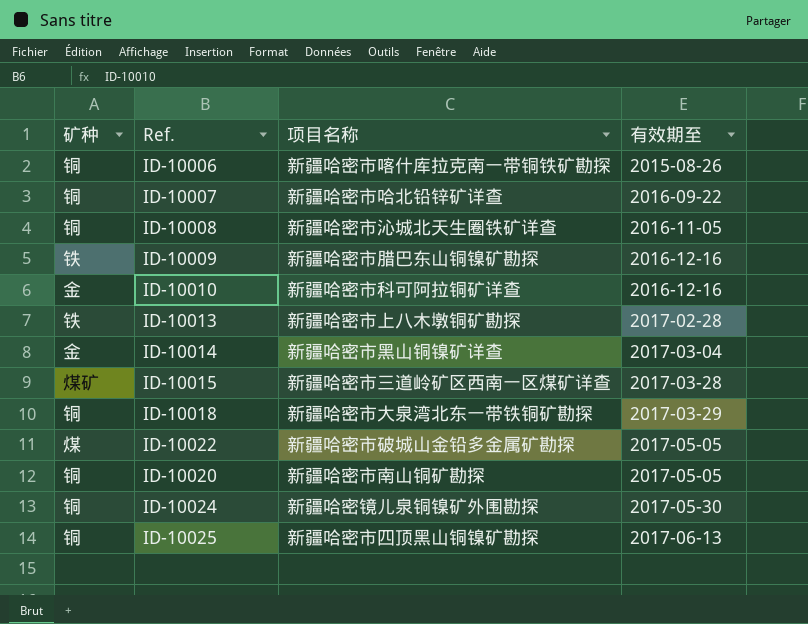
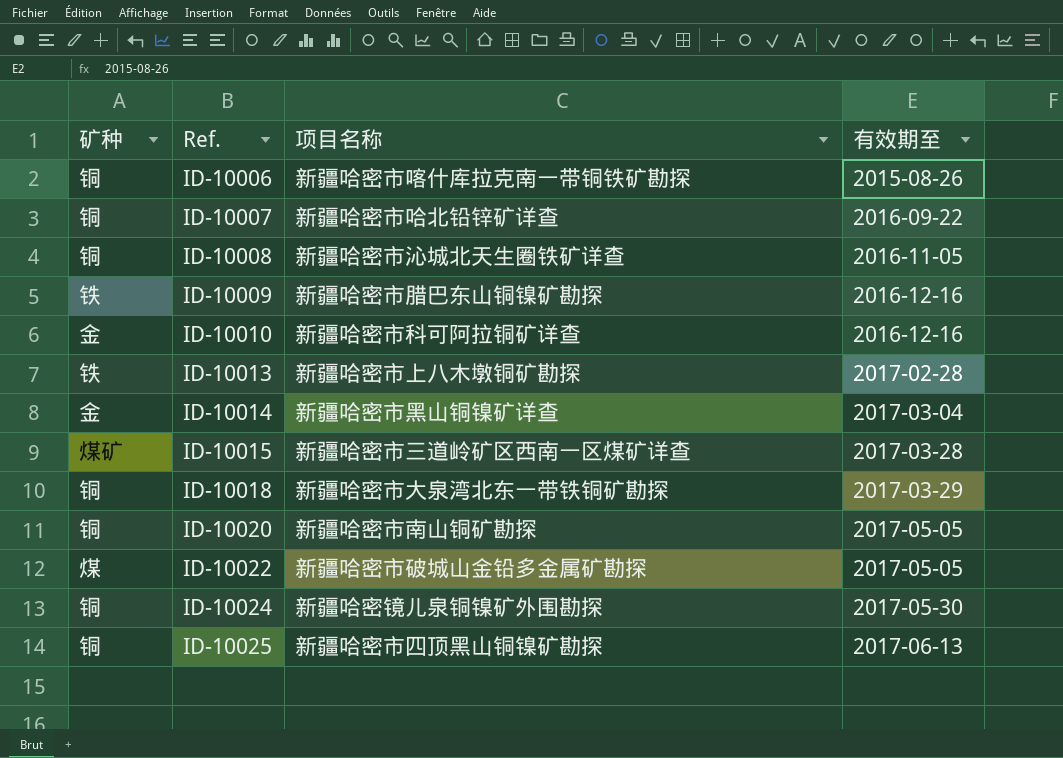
row order: 有效期至 ascending -> Ref. ascending

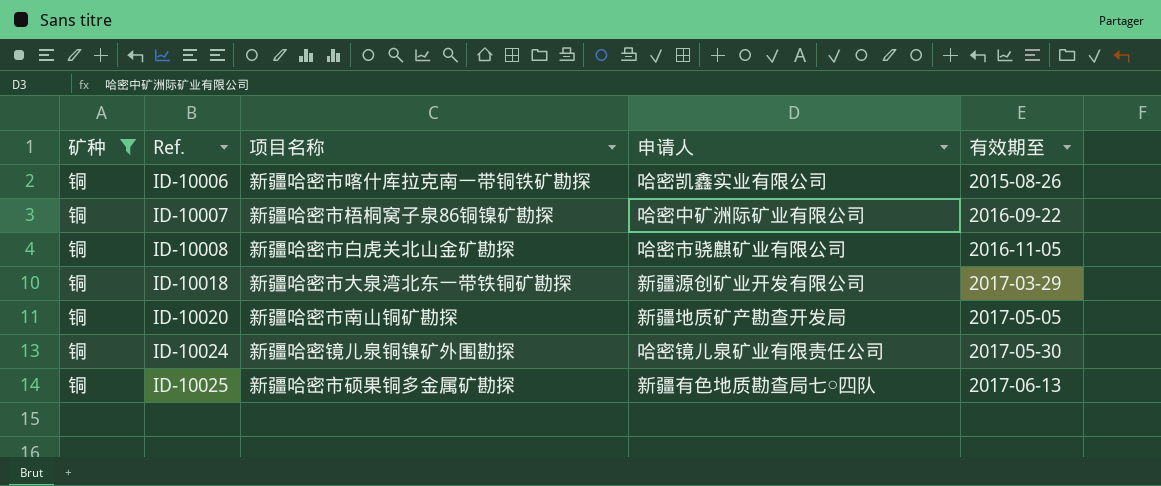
filter: none -> 矿种 = 铜
column 申请人 | position: none -> 4
ID-10007 | 项目名称: 新疆哈密市哈北铅锌矿详查 -> 新疆哈密市梧桐窝子泉86铜镍矿勘探
ID-10008 | 项目名称: 新疆哈密市沁城北天生圈铁矿详查 -> 新疆哈密市白虎关北山金矿勘探
ID-10025 | 项目名称: 新疆哈密市四顶黑山铜镍矿勘探 -> 新疆哈密市硕果铜多金属矿勘探

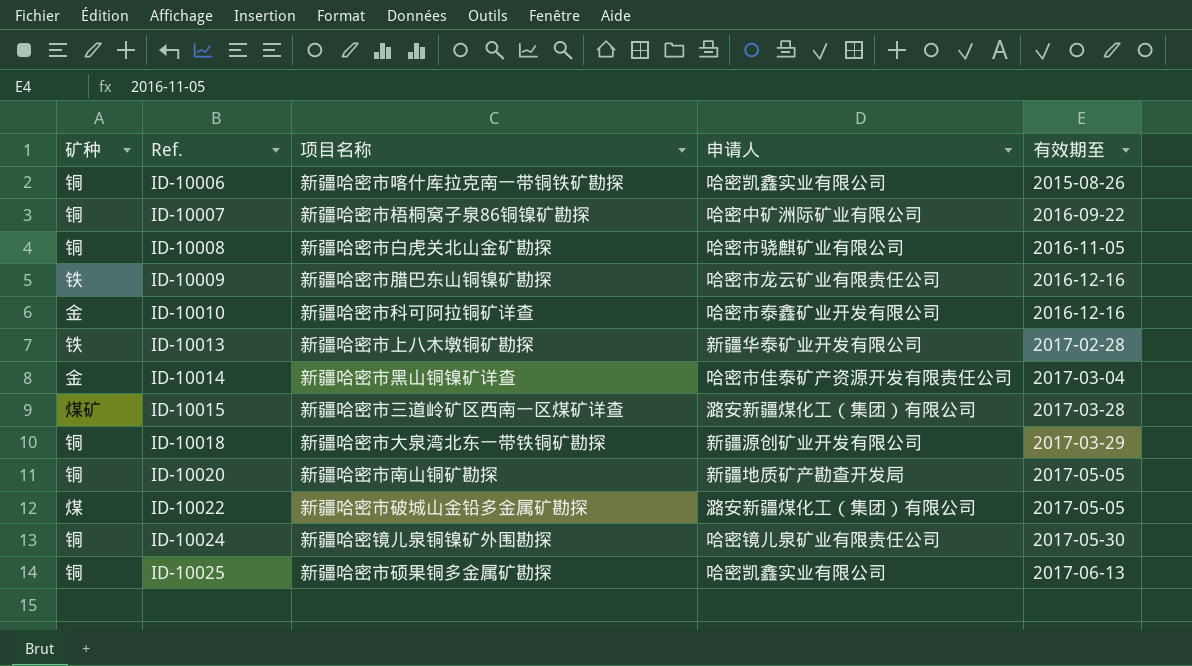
filter: 矿种 = 铜 -> none
ID-10025 | 申请人: 新疆有色地质勘查局七○四队 -> 哈密凯鑫实业有限公司

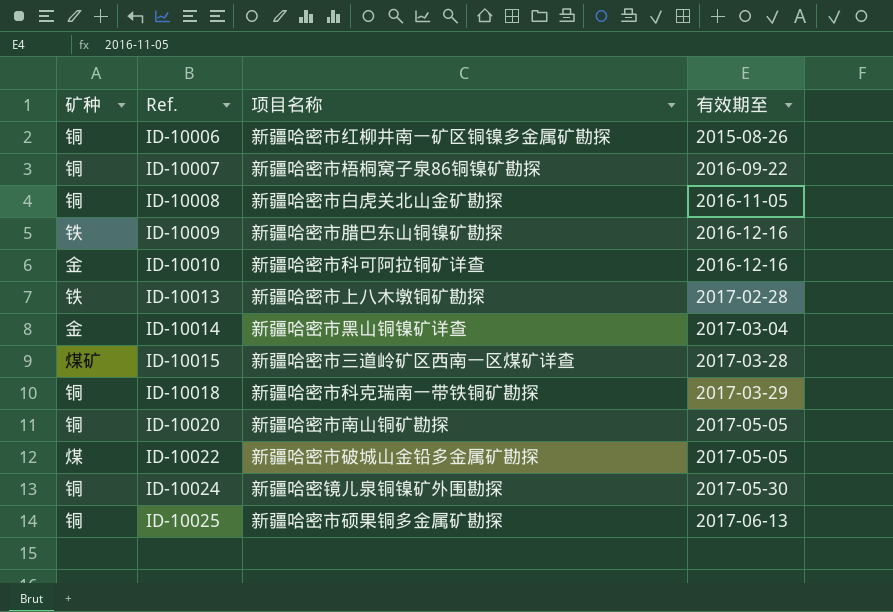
column 申请人 | position: 4 -> none
ID-10006 | 项目名称: 新疆哈密市喀什库拉克南一带铜铁矿勘探 -> 新疆哈密市红柳井南一矿区铜镍多金属矿勘探
ID-10018 | 项目名称: 新疆哈密市大泉湾北东一带铁铜矿勘探 -> 新疆哈密市科克瑞南一带铁铜矿勘探

